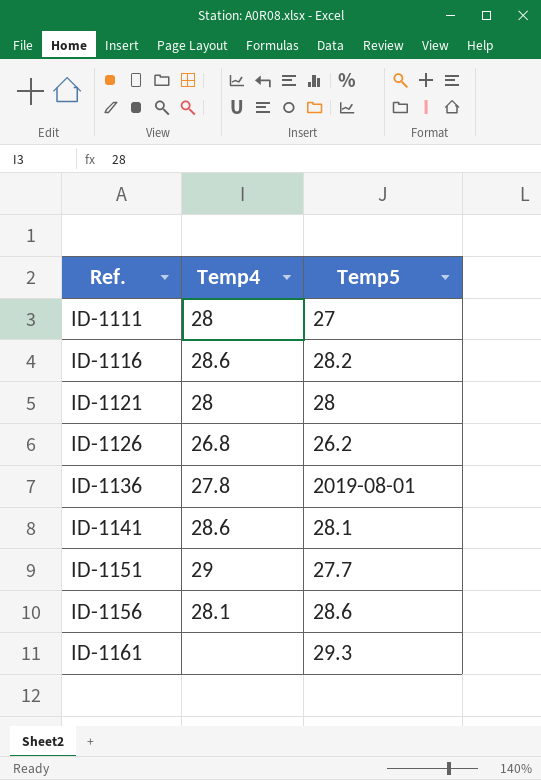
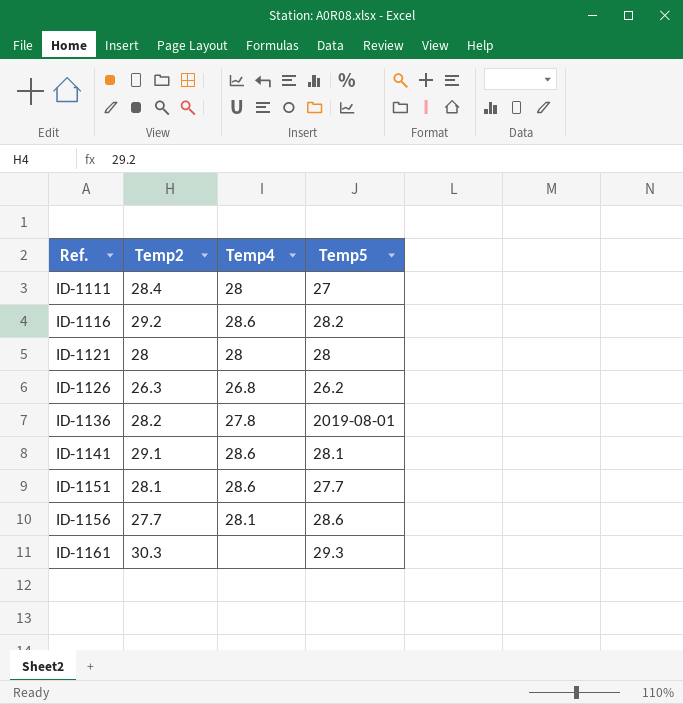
column Temp2 | position: none -> 2
ID-1151 | Temp4: 29 -> 28.6

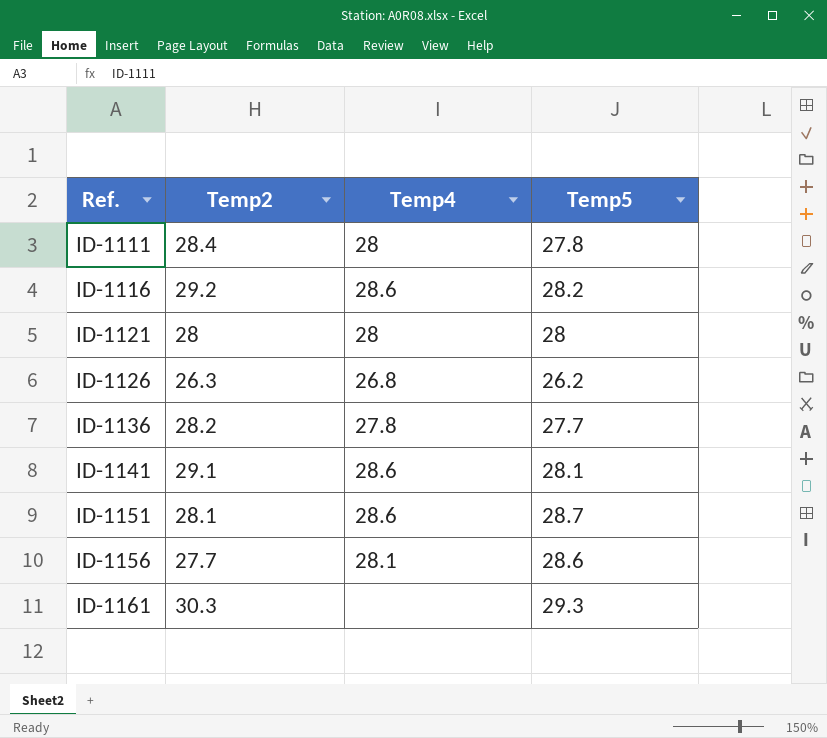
ID-1111 | Temp5: 27 -> 27.8
ID-1136 | Temp5: 2019-08-01 -> 27.7
ID-1151 | Temp5: 27.7 -> 28.7

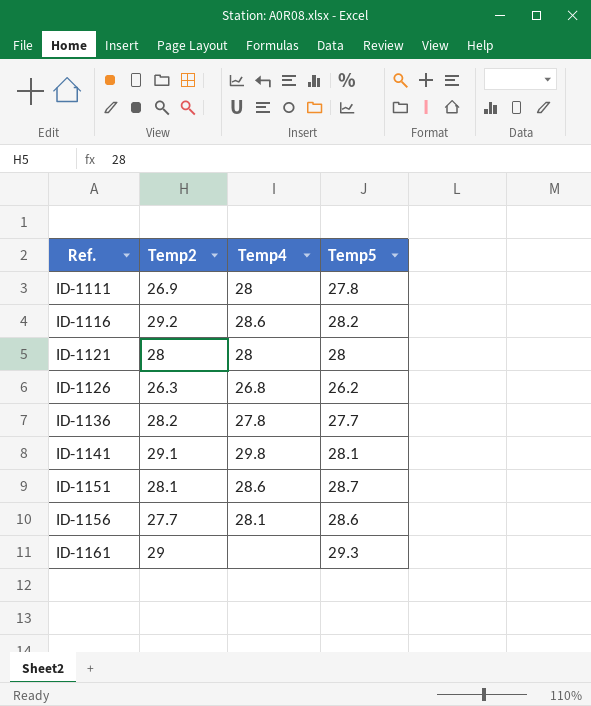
ID-1111 | Temp2: 28.4 -> 26.9
ID-1141 | Temp4: 28.6 -> 29.8
ID-1161 | Temp2: 30.3 -> 29

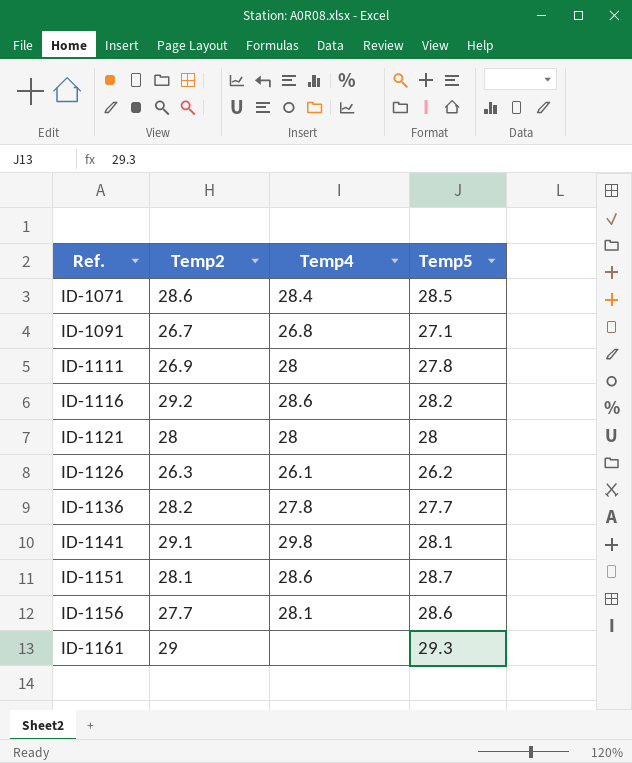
row ID-1071: none -> 28.6 | 28.4 | 28.5
row ID-1091: none -> 26.7 | 26.8 | 27.1
ID-1126 | Temp4: 26.8 -> 26.1

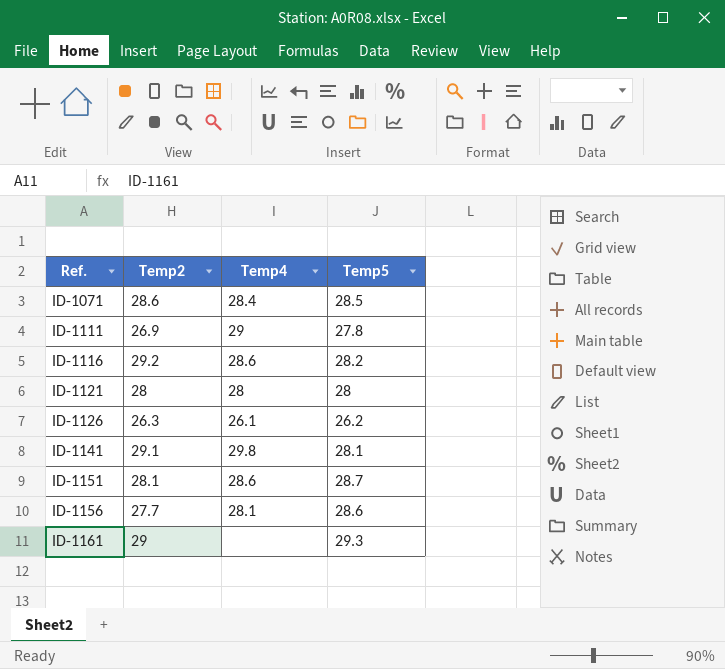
row ID-1091: 26.7 | 26.8 | 27.1 -> none
row ID-1136: 28.2 | 27.8 | 27.7 -> none
ID-1111 | Temp4: 28 -> 29

